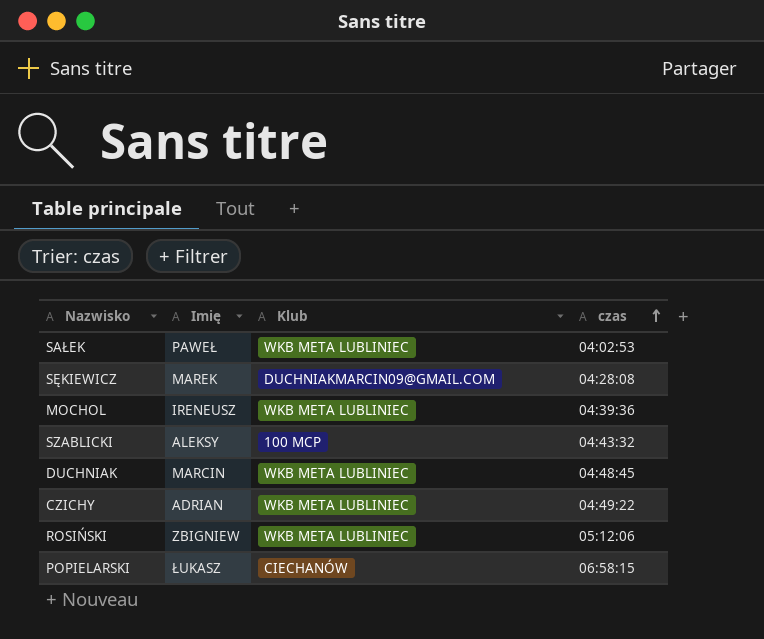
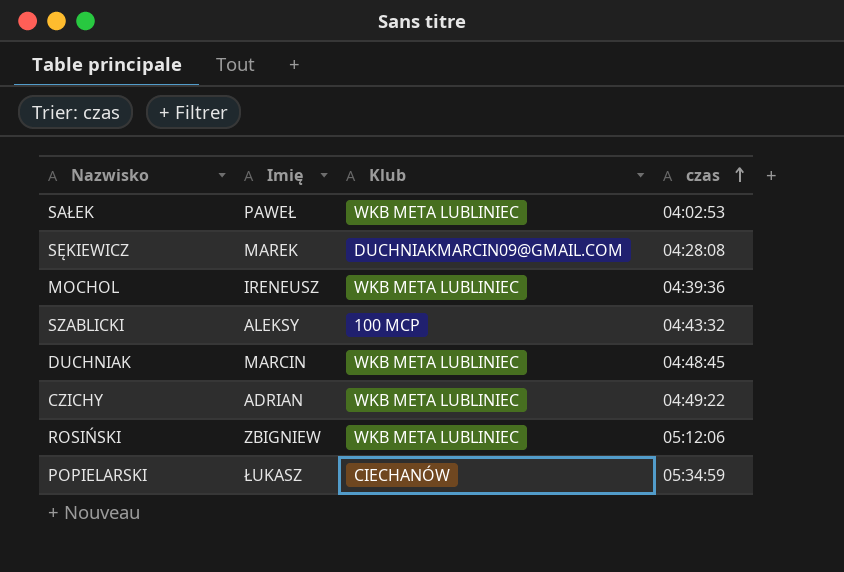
POPIELARSKI | czas: 06:58:15 -> 05:34:59

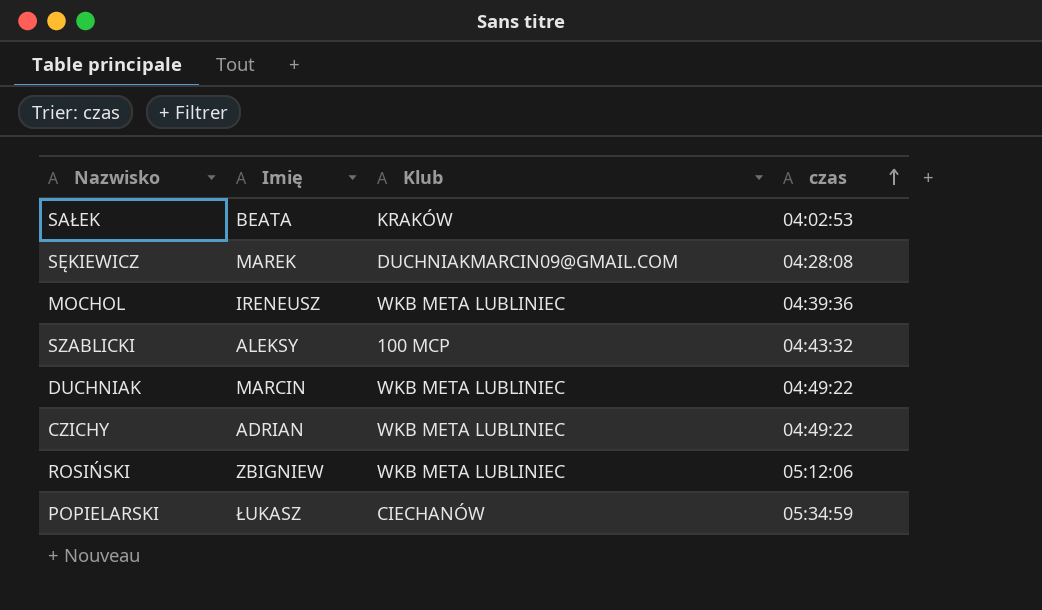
SAŁEK | Imię: PAWEŁ -> BEATA
SAŁEK | Klub: WKB META LUBLINIEC -> KRAKÓW
DUCHNIAK | czas: 04:48:45 -> 04:49:22

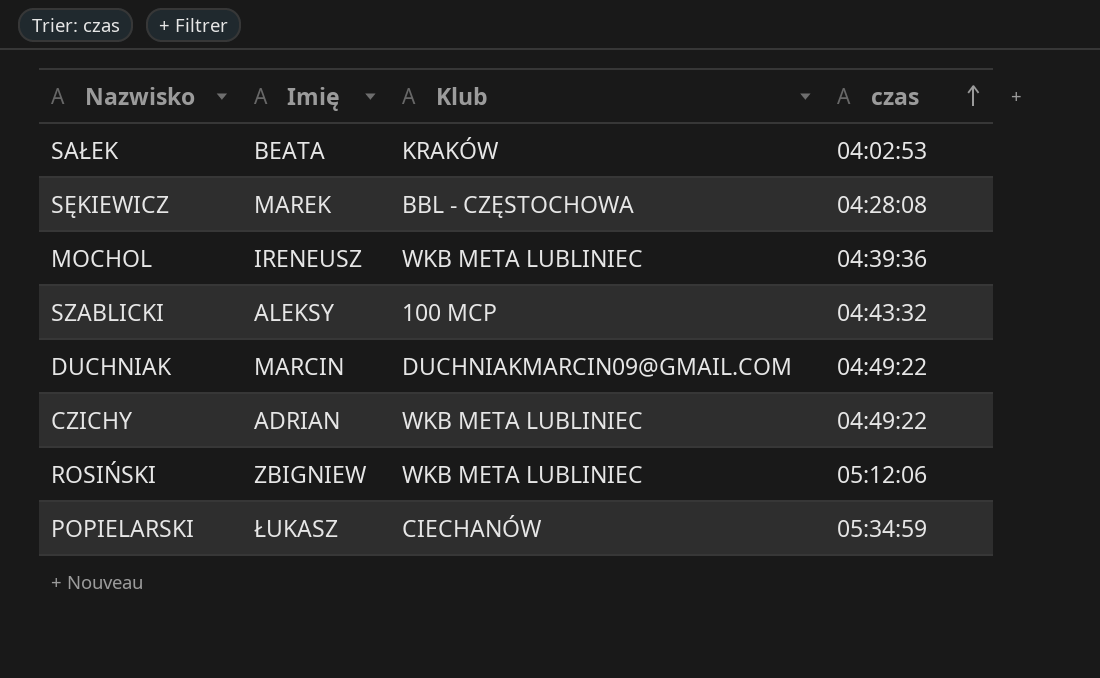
SĘKIEWICZ | Klub: DUCHNIAKMARCIN09@GMAIL.COM -> BBL - CZĘSTOCHOWA
DUCHNIAK | Klub: WKB META LUBLINIEC -> DUCHNIAKMARCIN09@GMAIL.COM

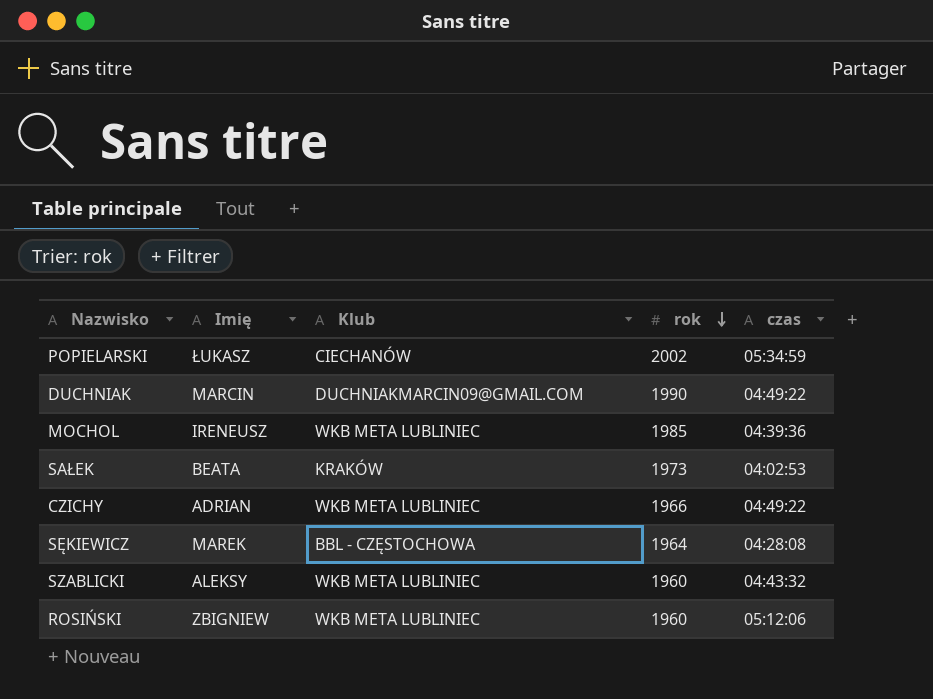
row order: czas ascending -> rok descending
column rok | position: none -> 4
SZABLICKI | Klub: 100 MCP -> WKB META LUBLINIEC

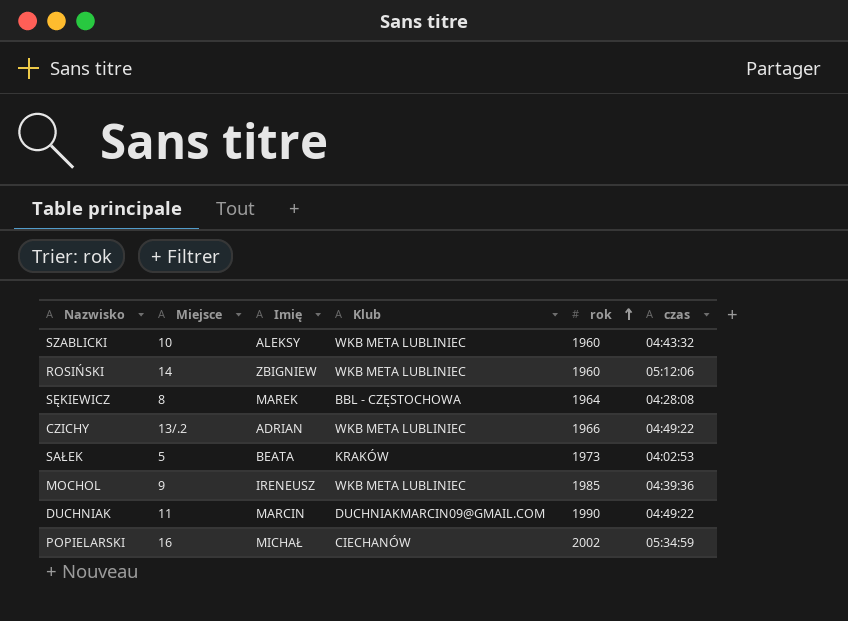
row order: rok descending -> rok ascending
column Miejsce | position: none -> 2
POPIELARSKI | Imię: ŁUKASZ -> MICHAŁ

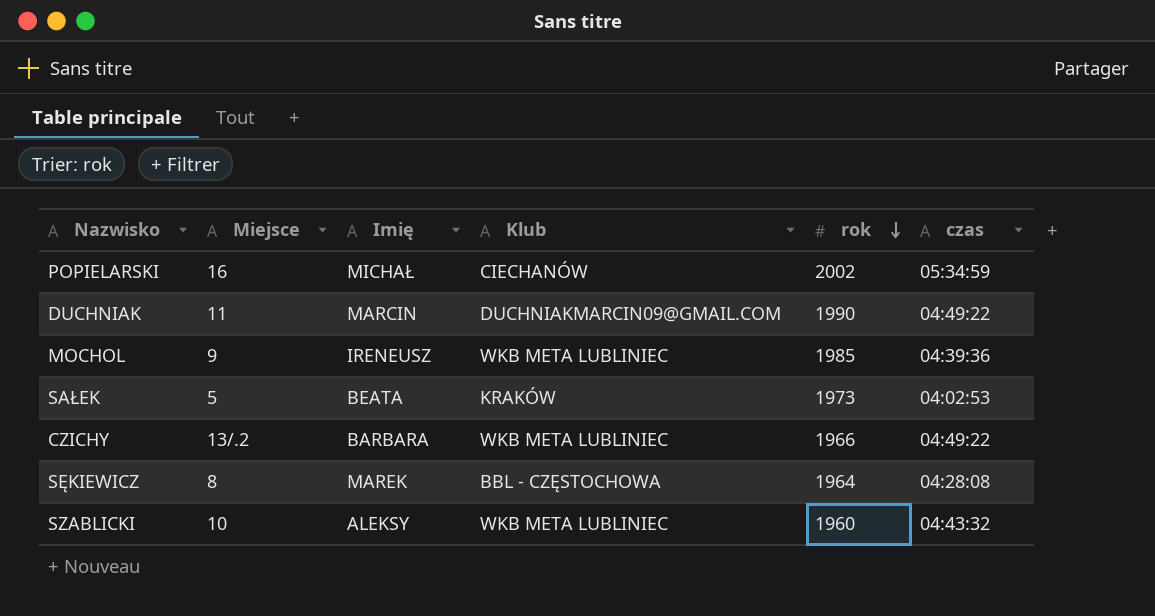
row order: rok ascending -> rok descending
row ROSIŃSKI: 14 | ZBIGNIEW | WKB META LUBLINIEC | 1960 | 05:12:06 -> none
CZICHY | Imię: ADRIAN -> BARBARA

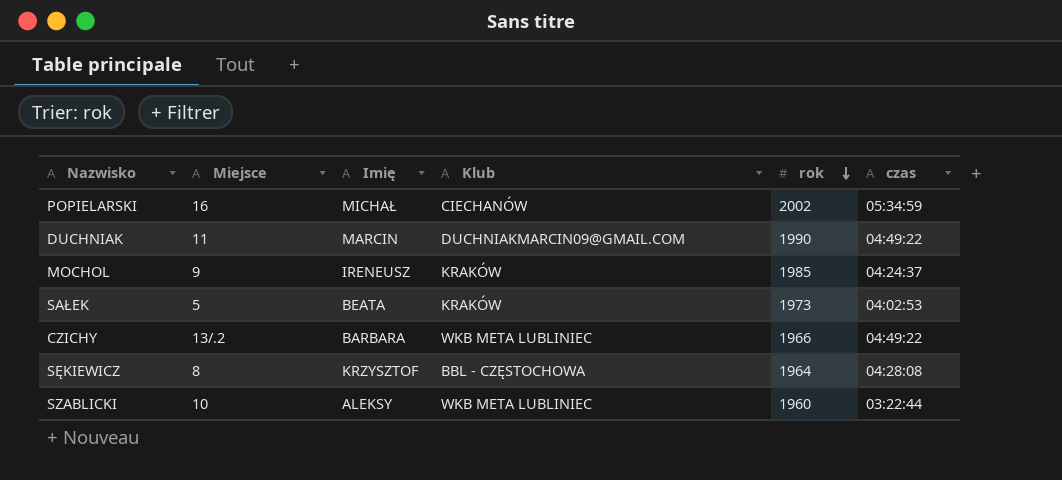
MOCHOL | Klub: WKB META LUBLINIEC -> KRAKÓW
MOCHOL | czas: 04:39:36 -> 04:24:37
SĘKIEWICZ | Imię: MAREK -> KRZYSZTOF
SZABLICKI | czas: 04:43:32 -> 03:22:44

